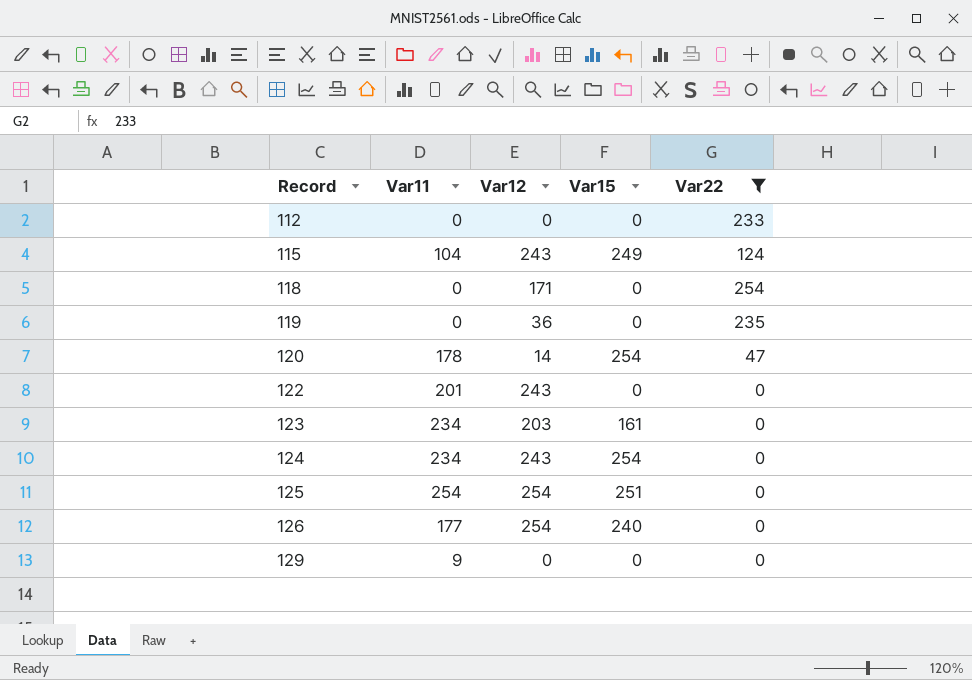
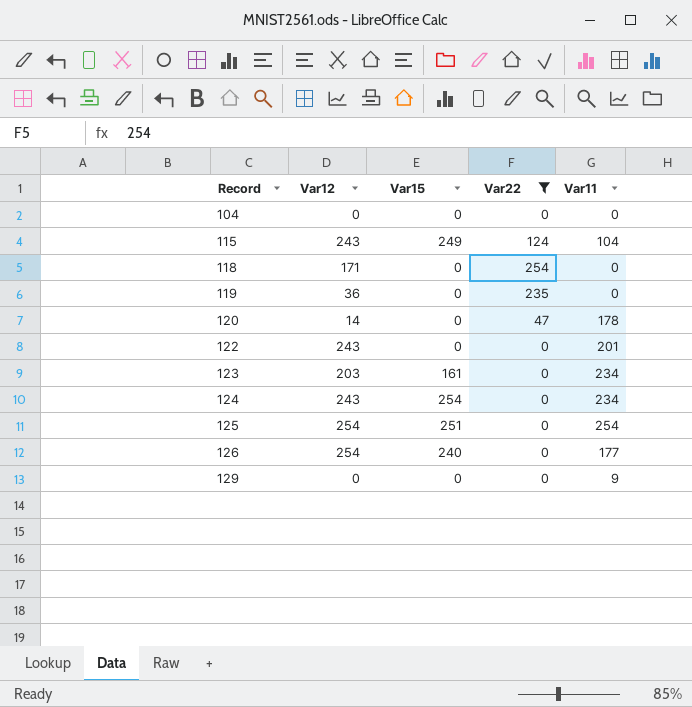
column Var11 | position: 2 -> 5
row 112: 0 | 0 | 0 | 233 -> none
row 104: none -> 0 | 0 | 0 | 0
120 | Var15: 254 -> 0

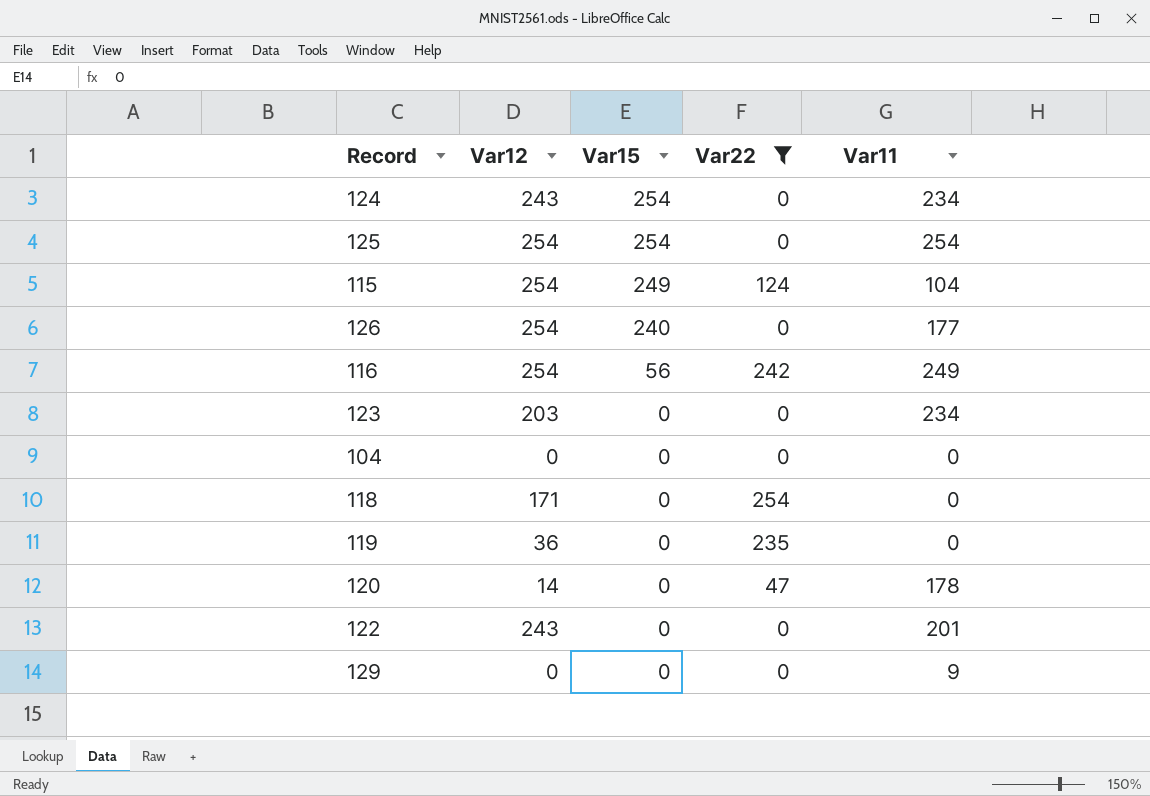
row order: Record ascending -> Var15 descending
125 | Var15: 251 -> 254
115 | Var12: 243 -> 254
row 116: none -> 254 | 56 | 242 | 249
123 | Var15: 161 -> 0

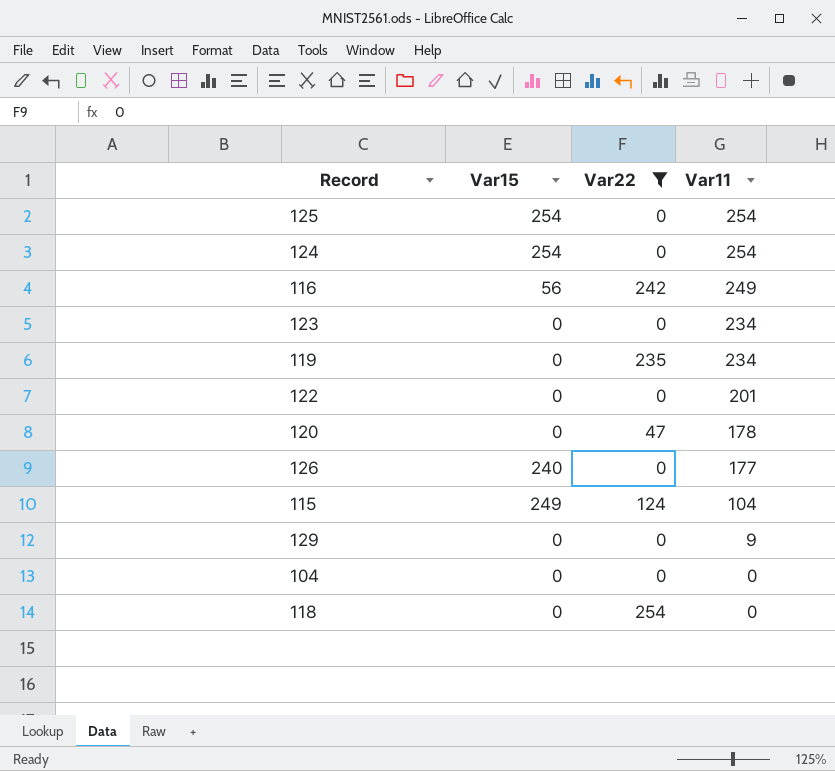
row order: Var15 descending -> Var11 descending
column Var12 | position: 2 -> none
124 | Var11: 234 -> 254
119 | Var11: 0 -> 234

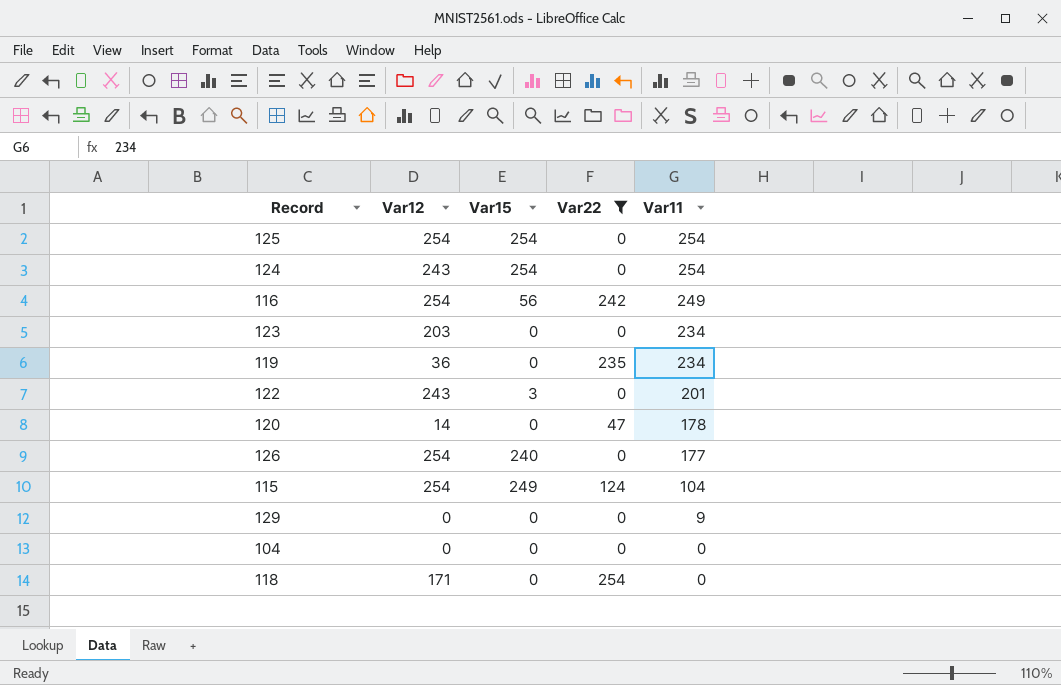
column Var12 | position: none -> 2
122 | Var15: 0 -> 3

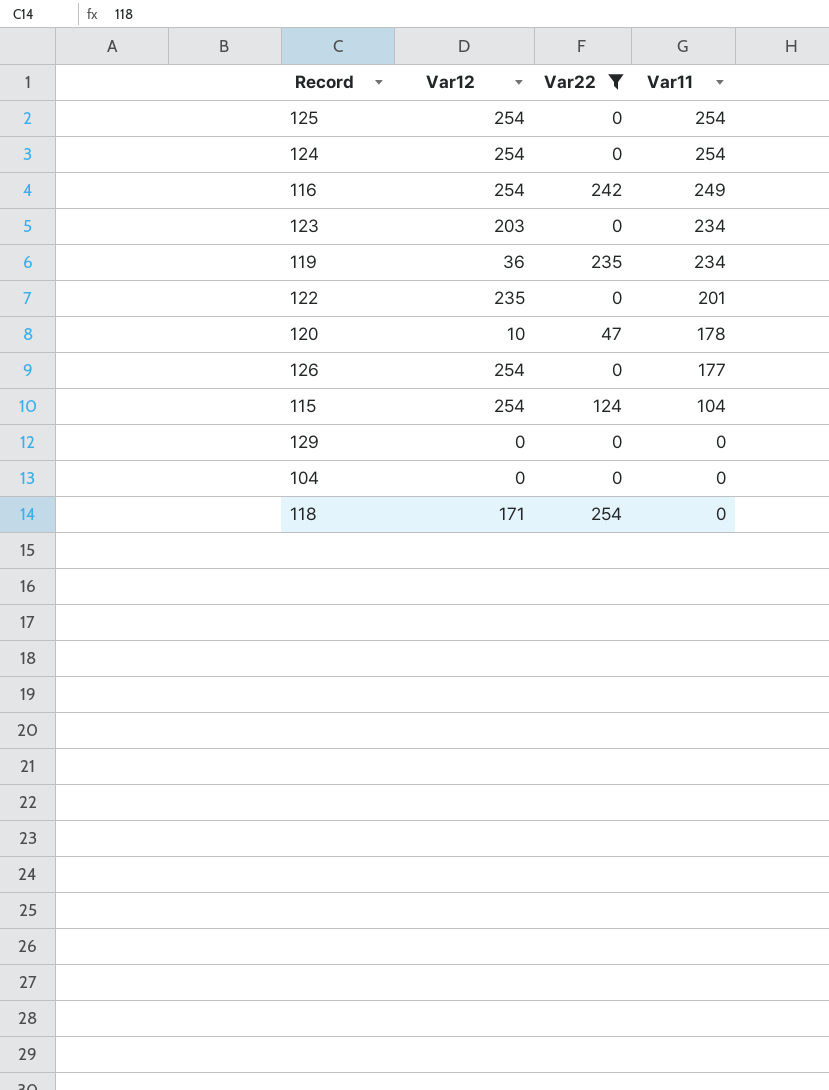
column Var15 | position: 3 -> none
124 | Var12: 243 -> 254
122 | Var12: 243 -> 235
120 | Var12: 14 -> 10
129 | Var11: 9 -> 0

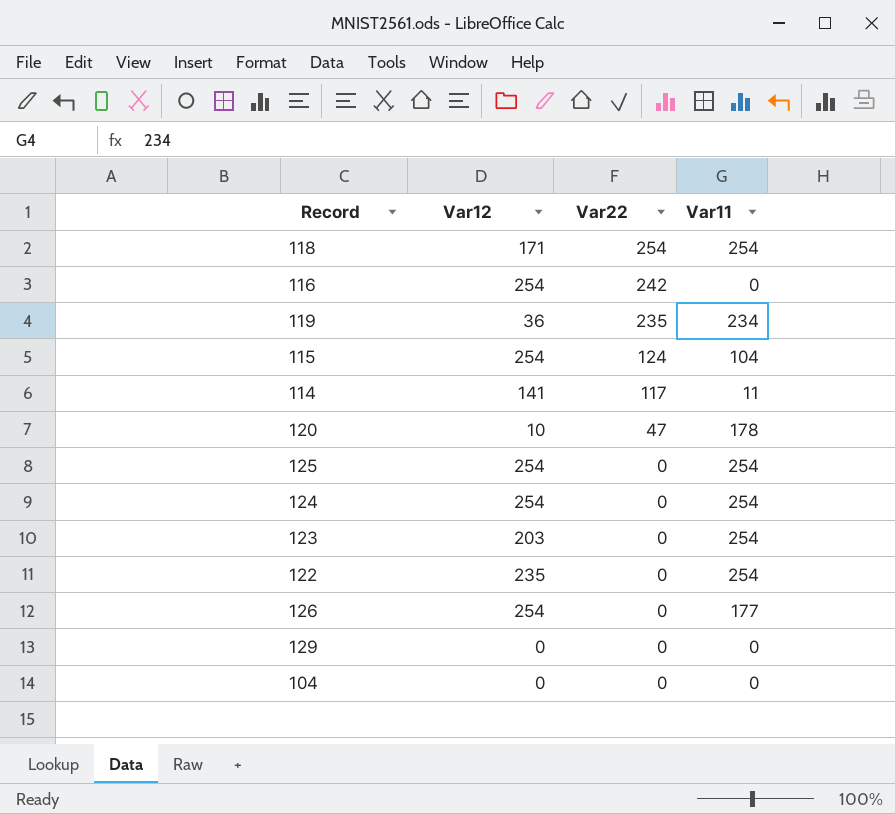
filter: Var22 != 117 -> none
row order: Var11 descending -> Var22 descending
118 | Var11: 0 -> 254
116 | Var11: 249 -> 0
123 | Var11: 234 -> 254
122 | Var11: 201 -> 254

